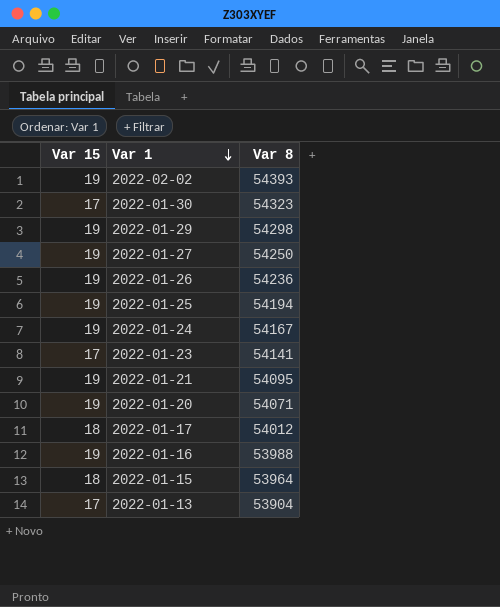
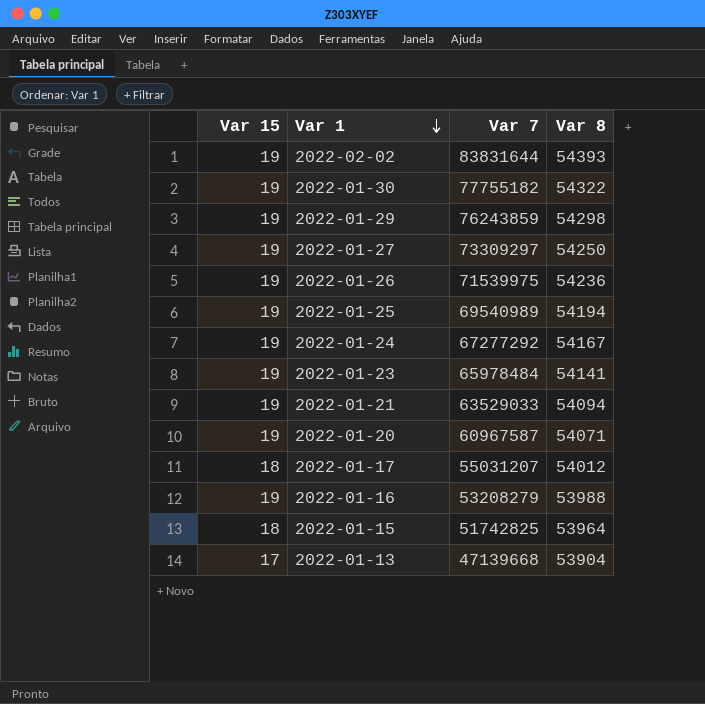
column Var 7 | position: none -> 3
2022-01-30 | Var 15: 17 -> 19
2022-01-30 | Var 8: 54323 -> 54322
2022-01-23 | Var 15: 17 -> 19
2022-01-21 | Var 8: 54095 -> 54094

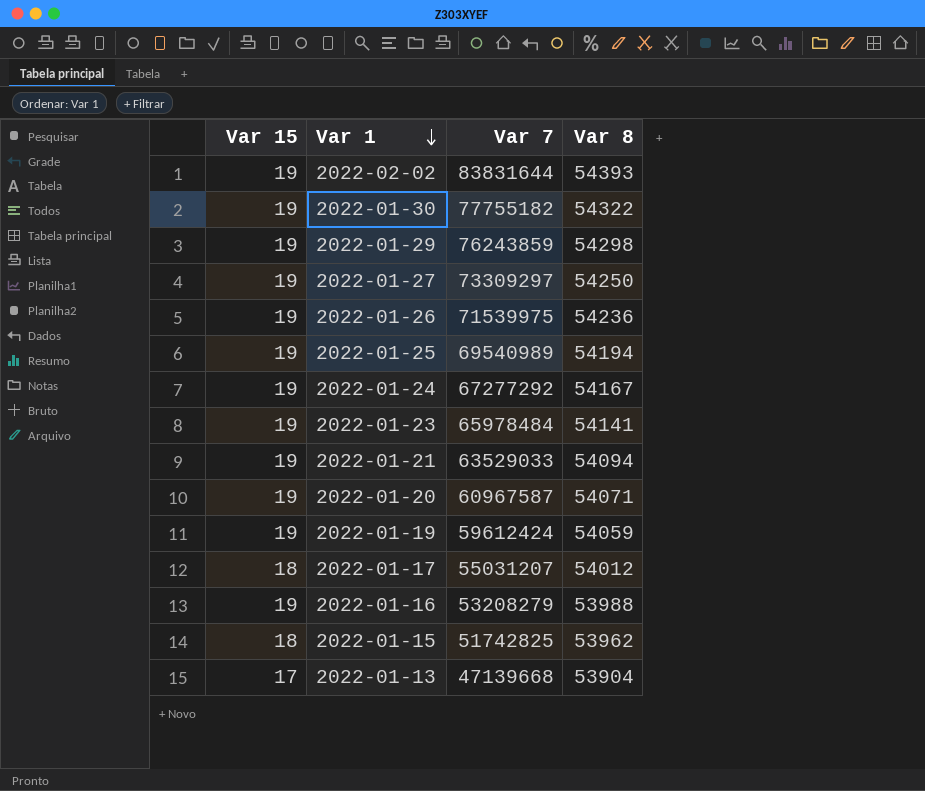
row 2022-01-19: none -> 19 | 59612424 | 54059
2022-01-15 | Var 8: 53964 -> 53962

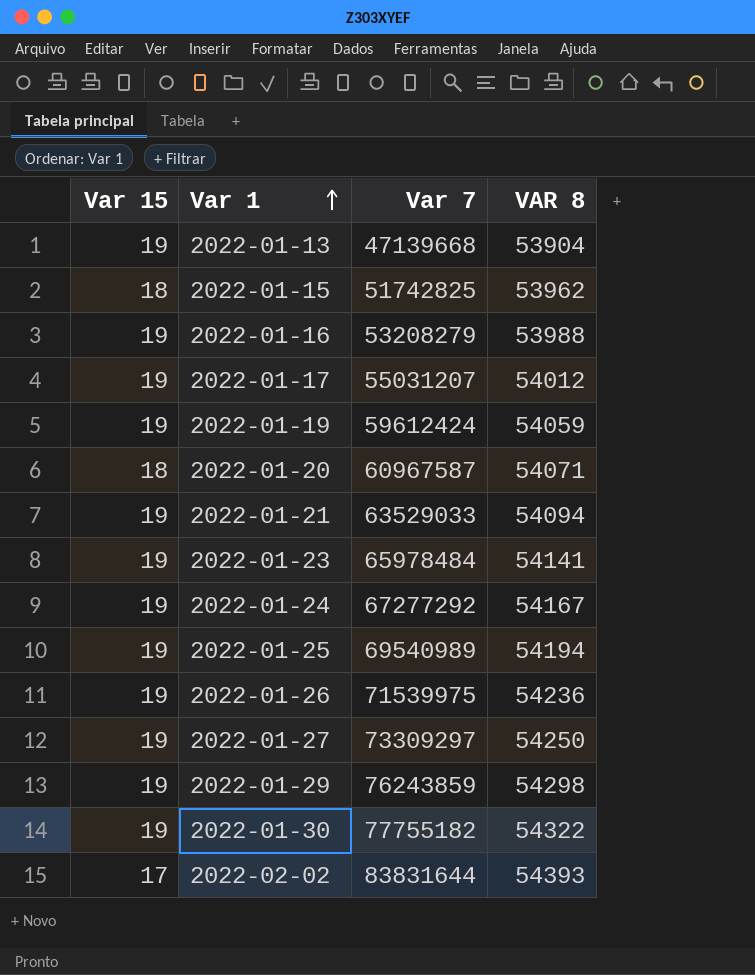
row order: Var 1 descending -> Var 1 ascending
column name: Var 8 -> VAR 8
2022-01-13 | Var 15: 17 -> 19
2022-01-17 | Var 15: 18 -> 19
2022-01-20 | Var 15: 19 -> 18
2022-02-02 | Var 15: 19 -> 17

